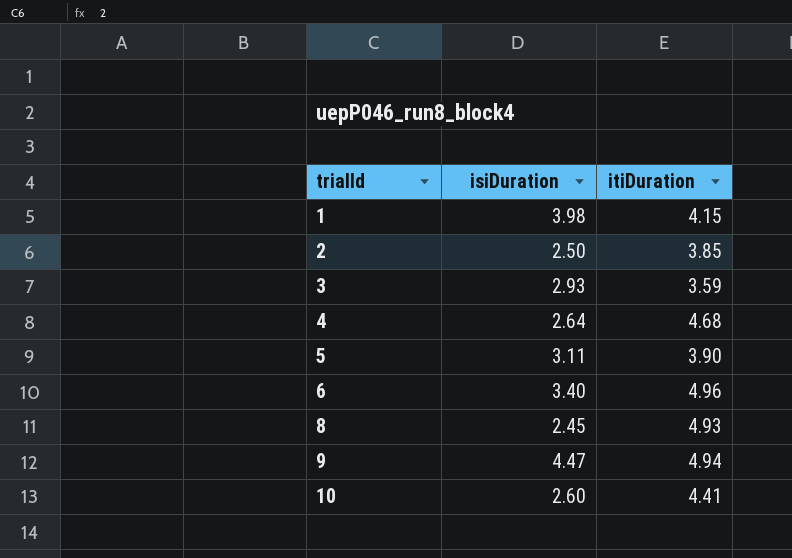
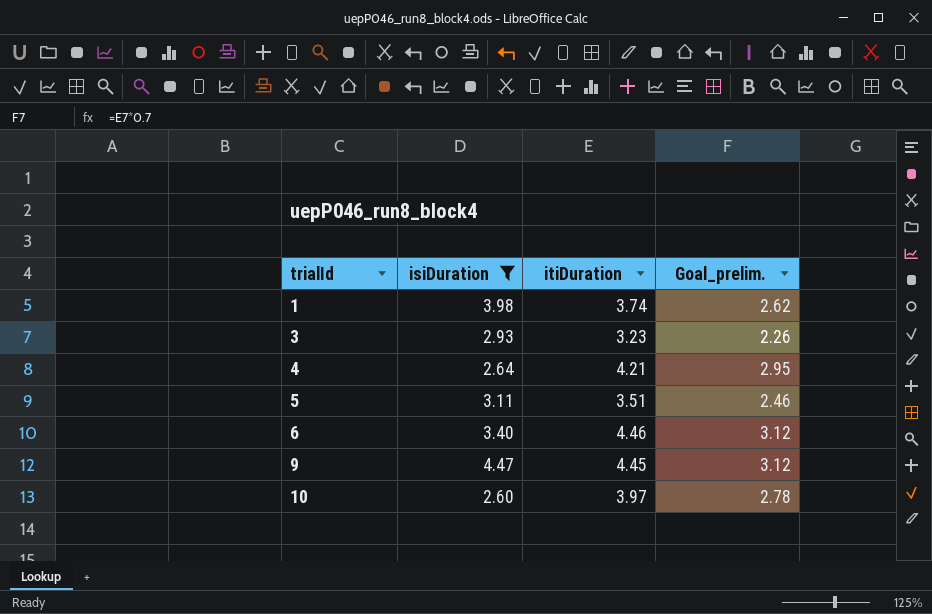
filter: none -> isiDuration >= 2.60
column Goal_prelim. | formula: none -> [itiDuration] * 0.7
1 | itiDuration: 4.15 -> 3.74
3 | itiDuration: 3.59 -> 3.23
4 | itiDuration: 4.68 -> 4.21
5 | itiDuration: 3.90 -> 3.51
6 | itiDuration: 4.96 -> 4.46
9 | itiDuration: 4.94 -> 4.45
10 | itiDuration: 4.41 -> 3.97

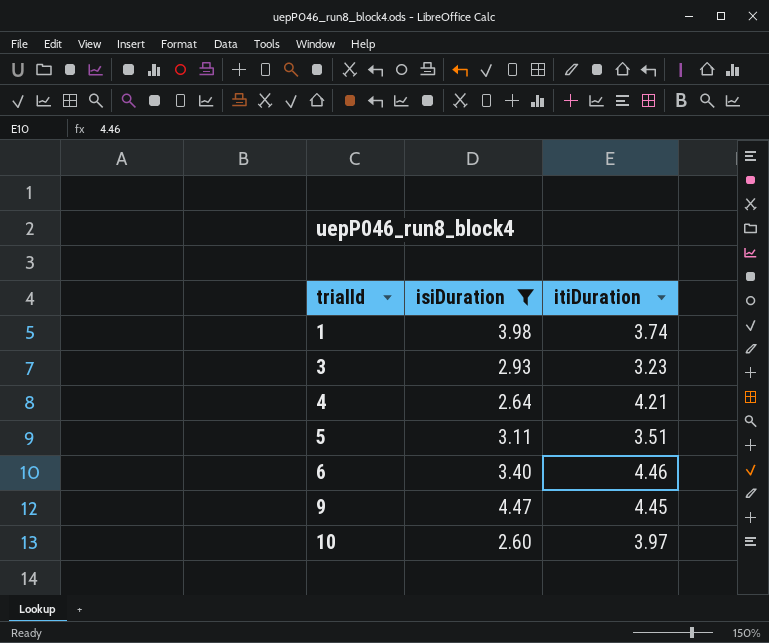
column Goal_prelim. | formula: [itiDuration] * 0.7 -> none

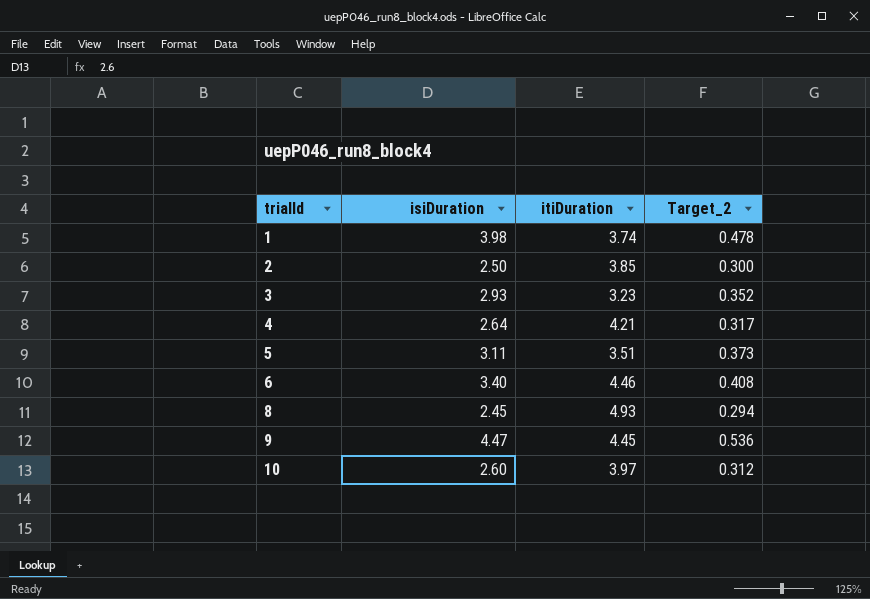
filter: isiDuration >= 2.60 -> none
column Target_2 | formula: none -> [isiDuration] * 0.12

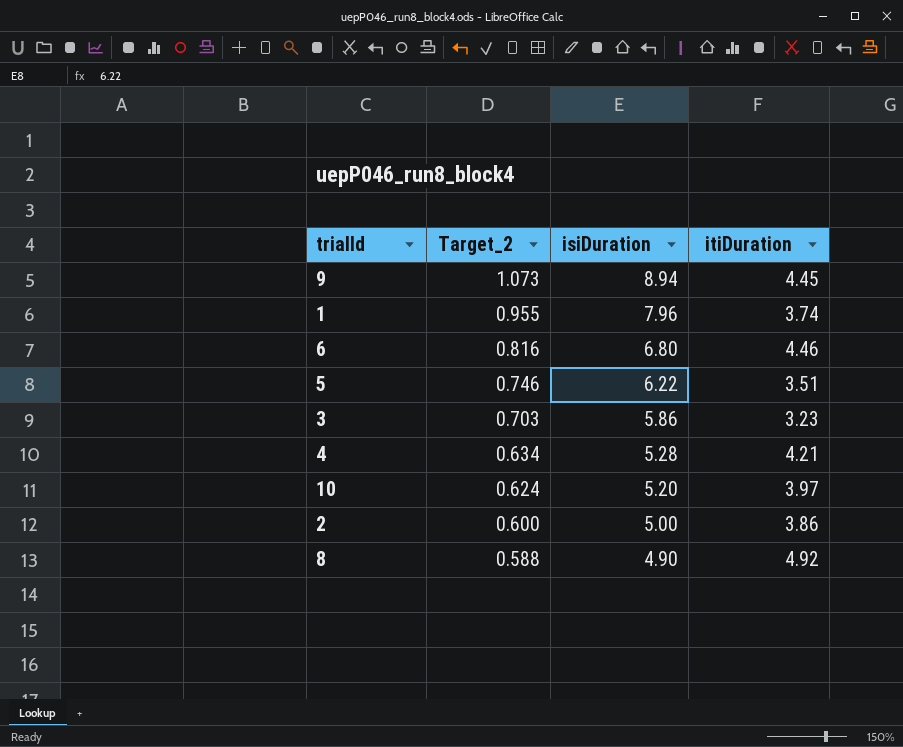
row order: trialId ascending -> Target_2 descending
column Target_2 | position: 4 -> 2
9 | Target_2: 0.536 -> 1.073
9 | isiDuration: 4.47 -> 8.94
1 | Target_2: 0.478 -> 0.955
1 | isiDuration: 3.98 -> 7.96
6 | Target_2: 0.408 -> 0.816
6 | isiDuration: 3.40 -> 6.80
5 | Target_2: 0.373 -> 0.746
5 | isiDuration: 3.11 -> 6.22
3 | Target_2: 0.352 -> 0.703
3 | isiDuration: 2.93 -> 5.86
4 | Target_2: 0.317 -> 0.634
4 | isiDuration: 2.64 -> 5.28
10 | Target_2: 0.312 -> 0.624
10 | isiDuration: 2.60 -> 5.20
2 | Target_2: 0.300 -> 0.600
2 | isiDuration: 2.50 -> 5.00
2 | itiDuration: 3.85 -> 3.86
8 | Target_2: 0.294 -> 0.588
8 | isiDuration: 2.45 -> 4.90
8 | itiDuration: 4.93 -> 4.92

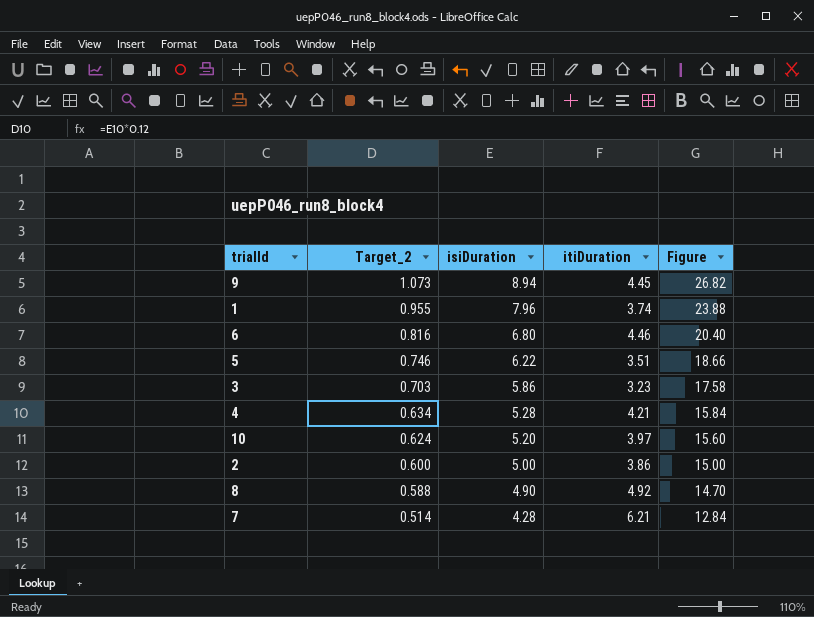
column Figure | formula: none -> [isiDuration] * 3
row 7: none -> 0.514 | 4.28 | 6.21 | 12.84

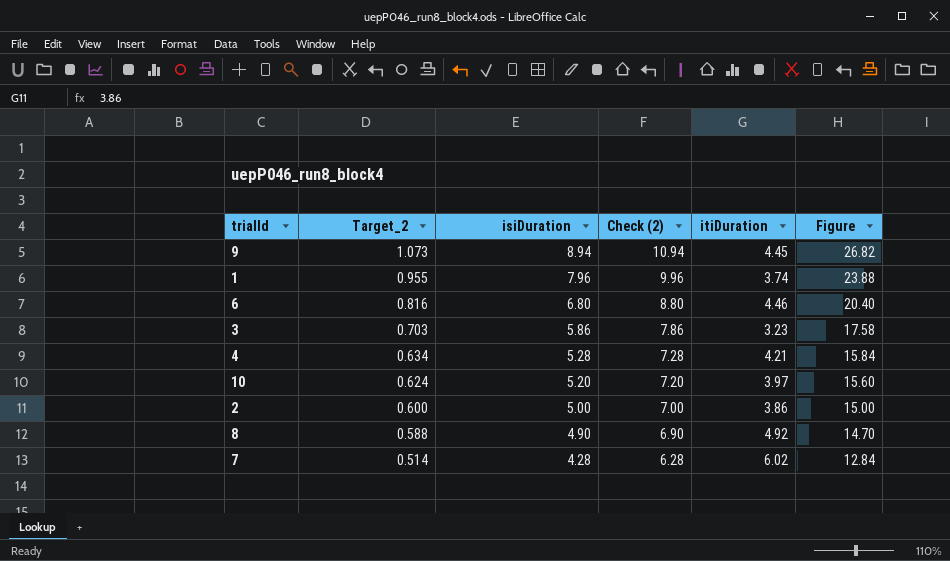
column Check (2) | formula: none -> [isiDuration] + 2
row 5: 0.746 | 6.22 | 3.51 | 18.66 -> none
7 | itiDuration: 6.21 -> 6.02

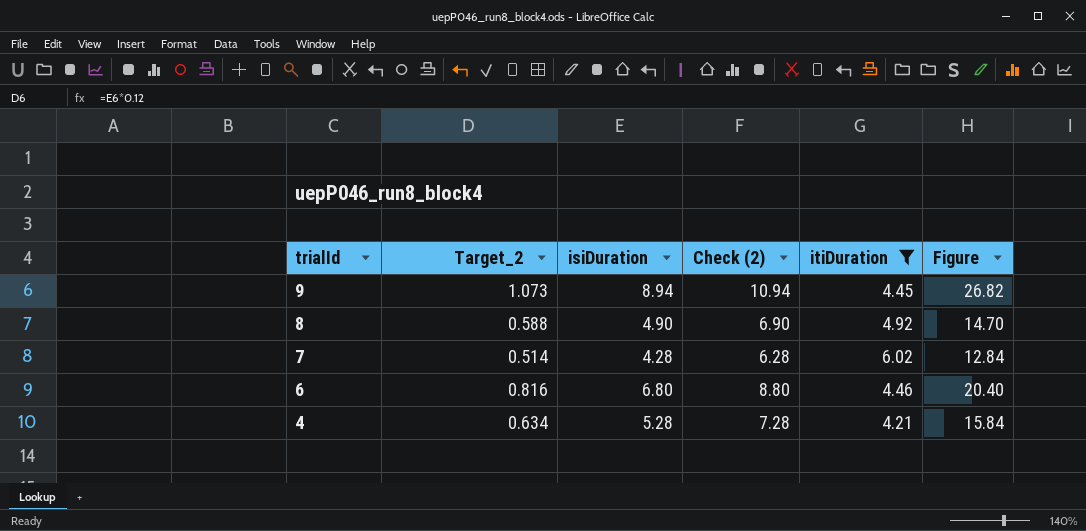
filter: none -> itiDuration >= 4.21
row order: Target_2 descending -> trialId descending

